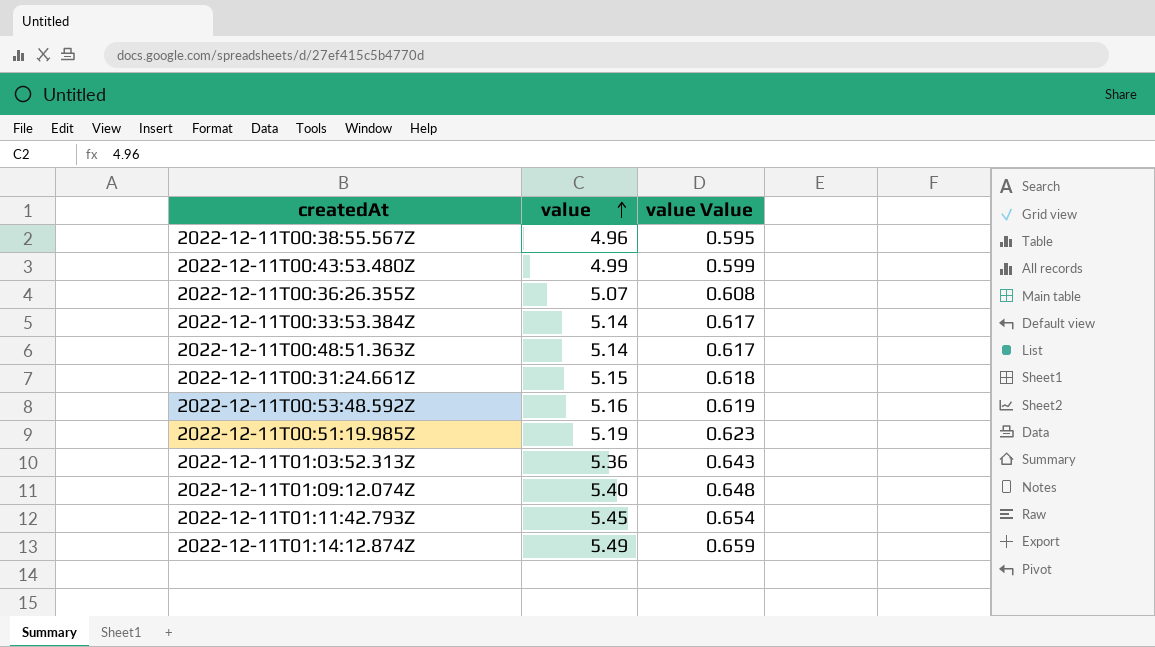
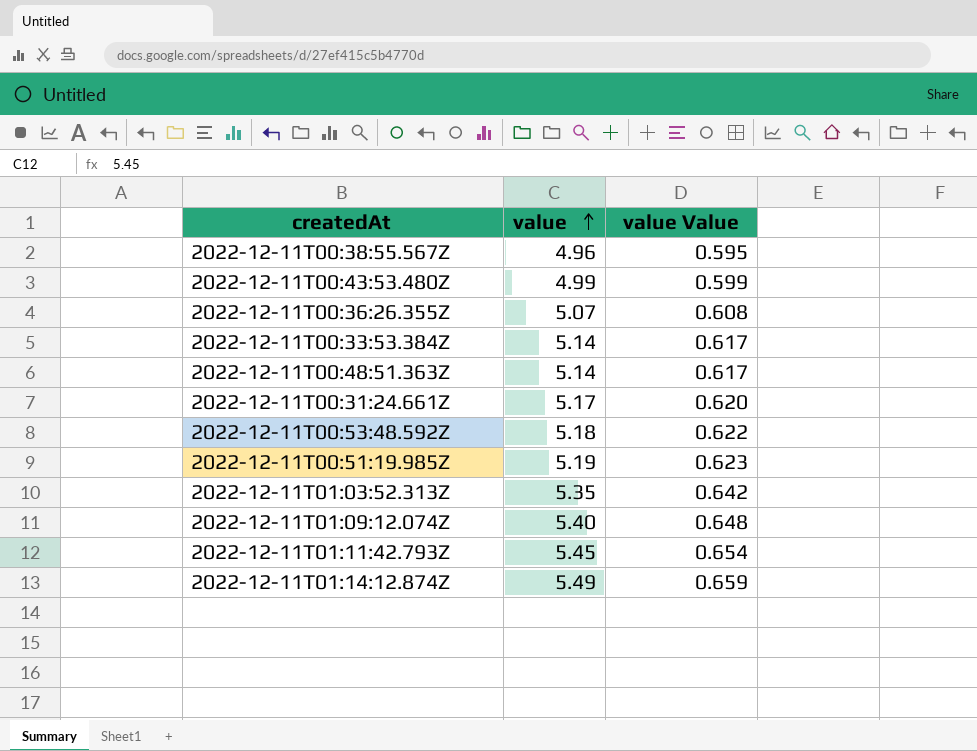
2022-12-11T00:31:24.661Z | value: 5.15 -> 5.17
2022-12-11T00:31:24.661Z | value Value: 0.618 -> 0.620
2022-12-11T00:53:48.592Z | value: 5.16 -> 5.18
2022-12-11T00:53:48.592Z | value Value: 0.619 -> 0.622
2022-12-11T01:03:52.313Z | value: 5.36 -> 5.35
2022-12-11T01:03:52.313Z | value Value: 0.643 -> 0.642

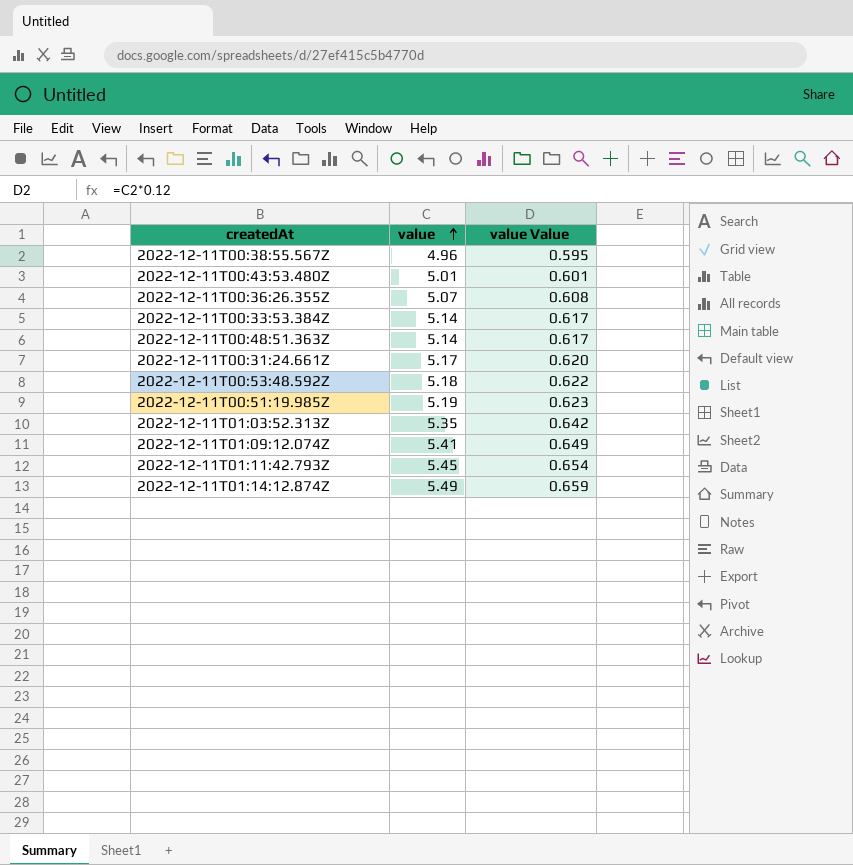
2022-12-11T00:43:53.480Z | value: 4.99 -> 5.01
2022-12-11T00:43:53.480Z | value Value: 0.599 -> 0.601
2022-12-11T01:09:12.074Z | value: 5.40 -> 5.41
2022-12-11T01:09:12.074Z | value Value: 0.648 -> 0.649

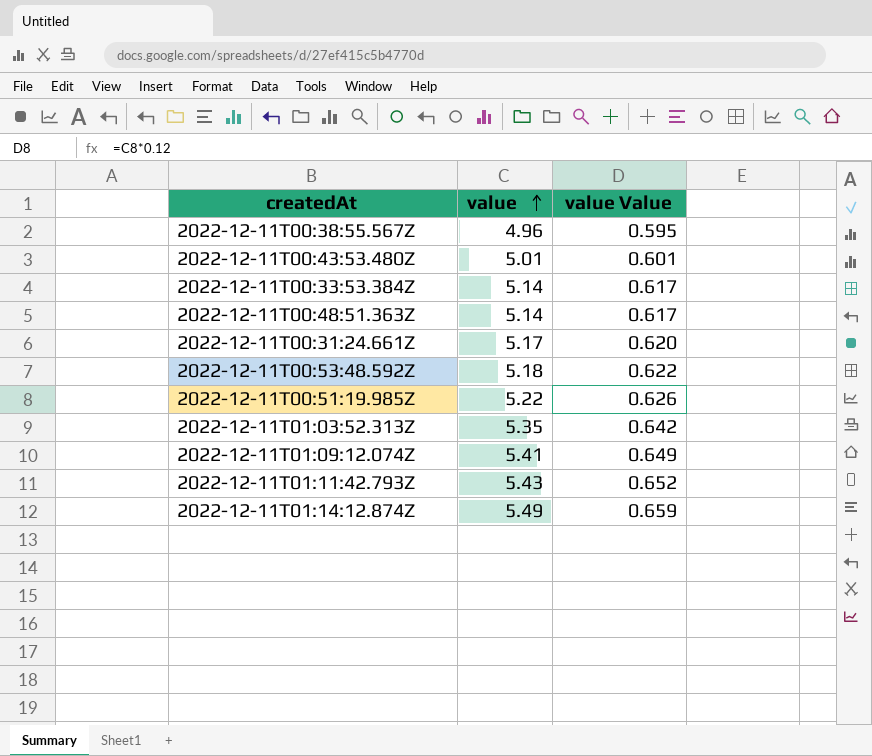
row 2022-12-11T00:36:26.355Z: 5.07 | 0.608 -> none
2022-12-11T00:51:19.985Z | value: 5.19 -> 5.22
2022-12-11T00:51:19.985Z | value Value: 0.623 -> 0.626
2022-12-11T01:11:42.793Z | value: 5.45 -> 5.43
2022-12-11T01:11:42.793Z | value Value: 0.654 -> 0.652

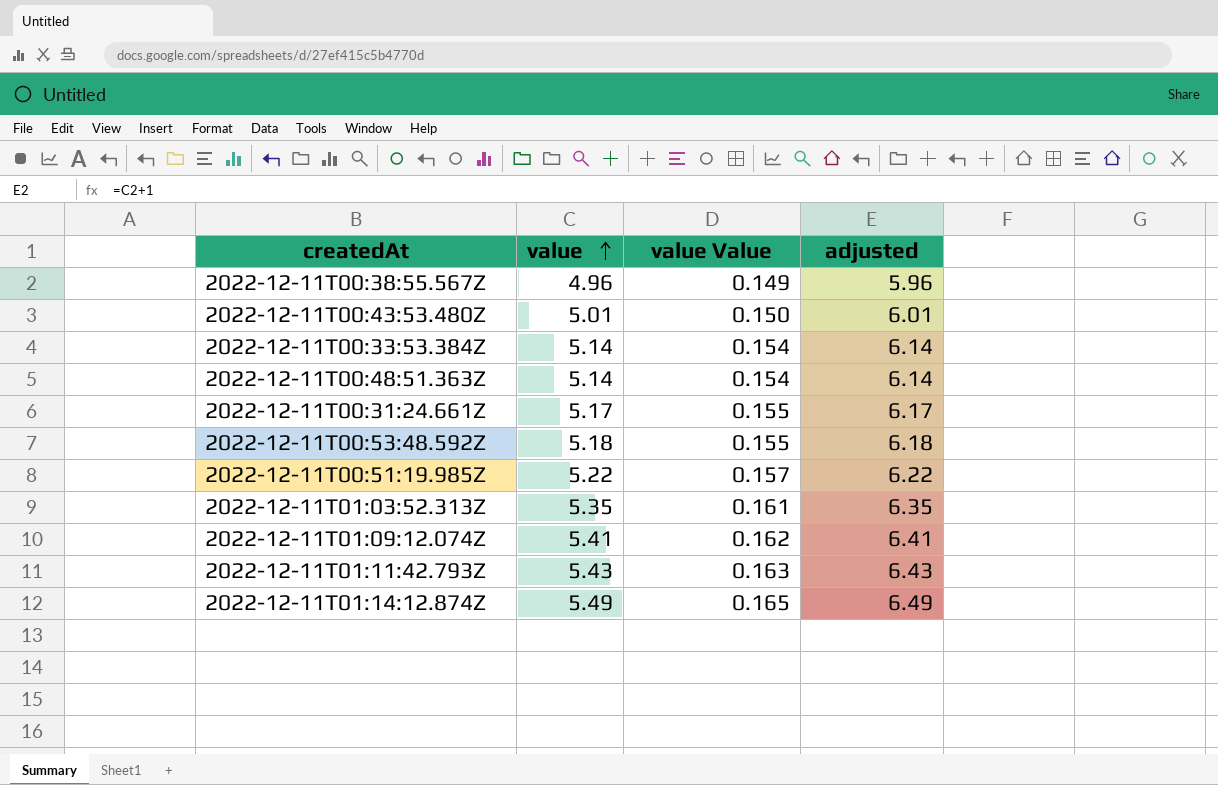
column value Value | formula: [value] * 0.12 -> [value] * 0.03
column adjusted | formula: none -> [value] + 1

